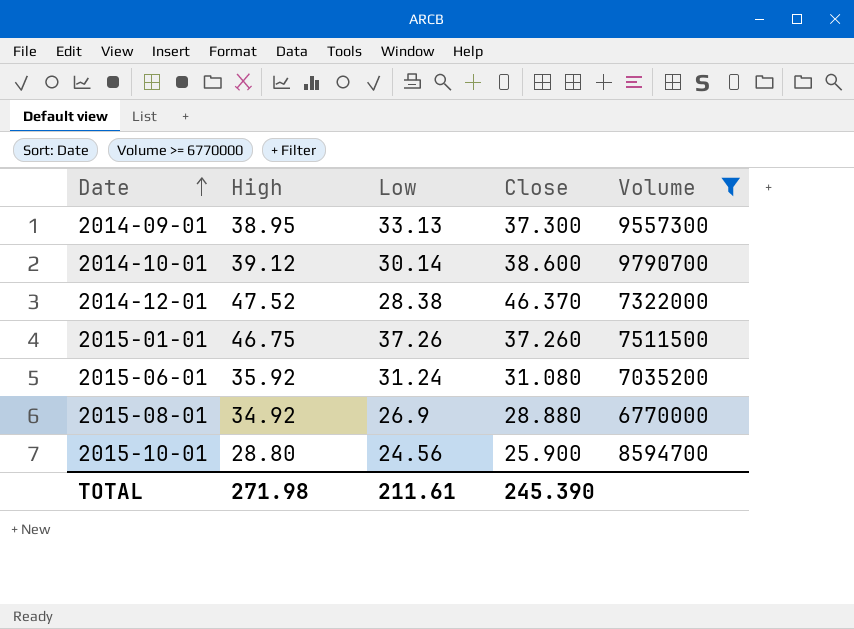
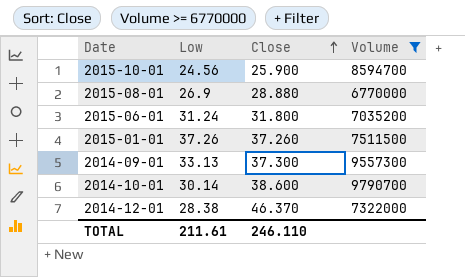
row order: Date ascending -> Close ascending
column High | position: 2 -> none
2015-06-01 | Close: 31.080 -> 31.800
TOTAL | Close: 245.390 -> 246.110

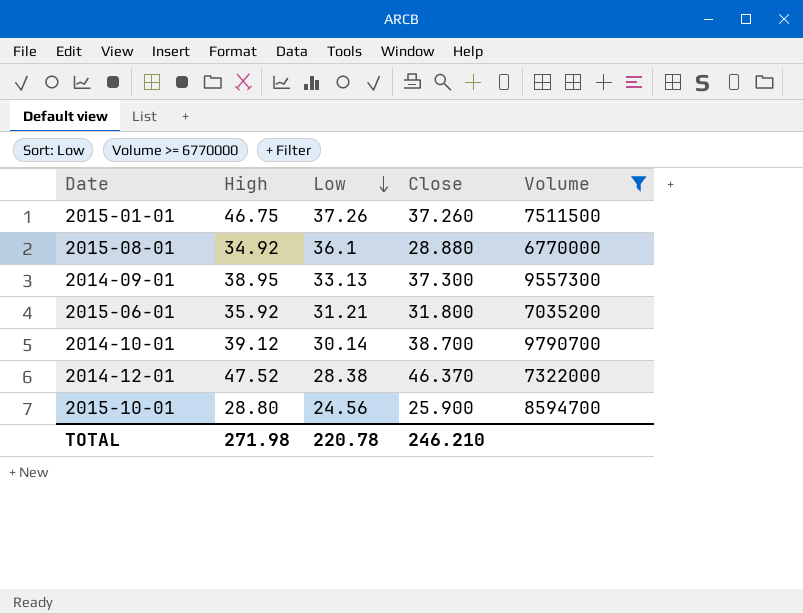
row order: Close ascending -> Low descending
column High | position: none -> 2
2015-08-01 | Low: 26.9 -> 36.1
2015-06-01 | Low: 31.24 -> 31.21
2014-10-01 | Close: 38.600 -> 38.700
TOTAL | Low: 211.61 -> 220.78
TOTAL | Close: 246.110 -> 246.210

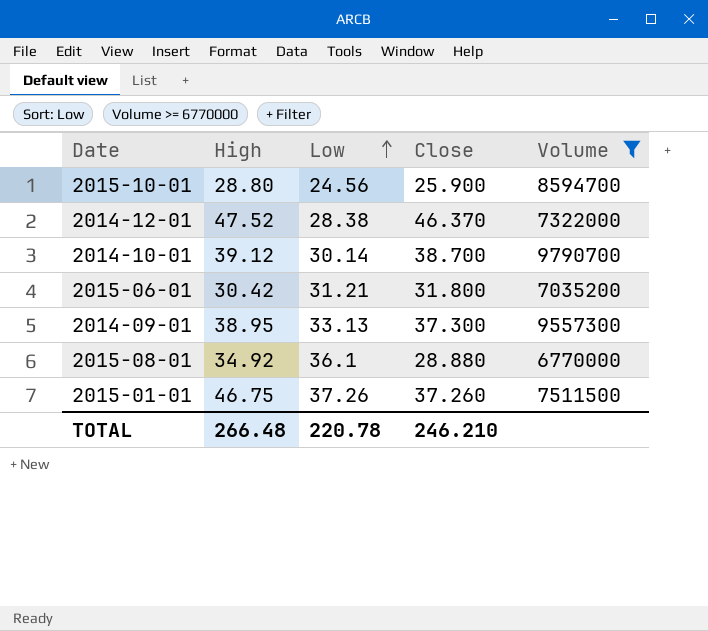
row order: Low descending -> Low ascending
2015-06-01 | High: 35.92 -> 30.42
TOTAL | High: 271.98 -> 266.48

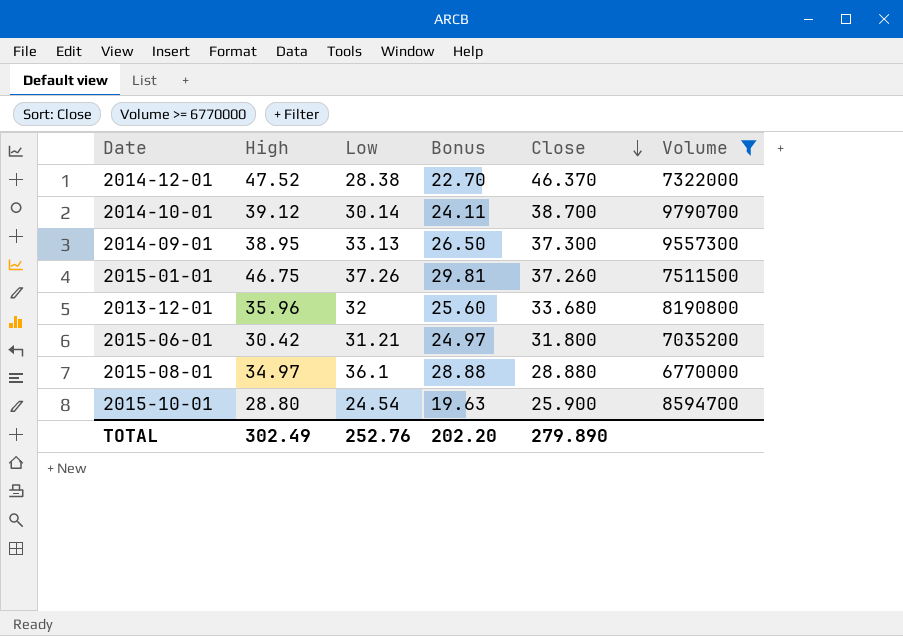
row order: Low ascending -> Close descending
column Bonus | formula: none -> [Low] * 0.8
row 2013-12-01: none -> 35.96 | 32 | 25.60 | 33.680 | 8190800
2015-08-01 | High: 34.92 -> 34.97
2015-10-01 | Low: 24.56 -> 24.54
TOTAL | High: 266.48 -> 302.49
TOTAL | Low: 220.78 -> 252.76
TOTAL | Close: 246.210 -> 279.890

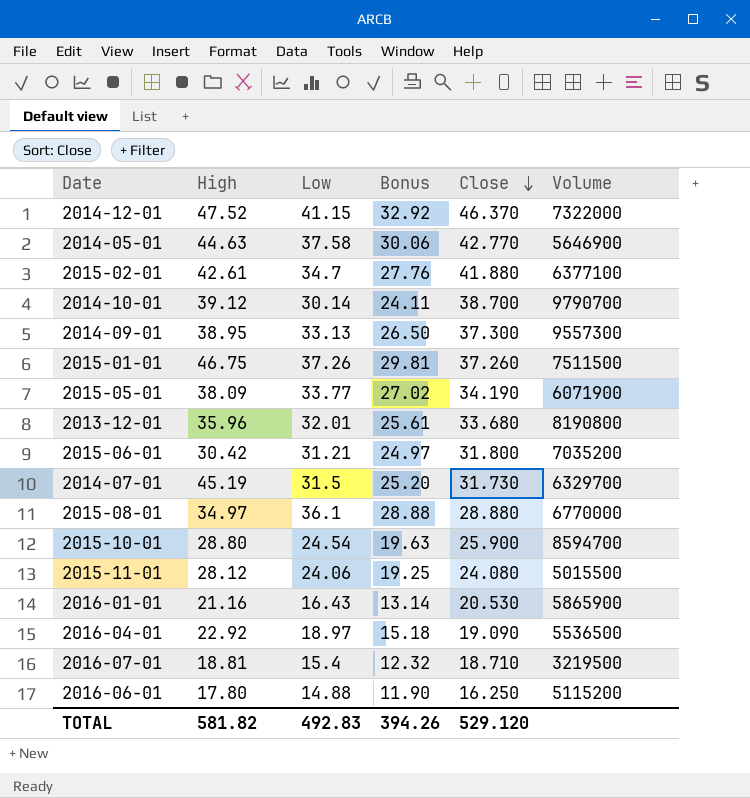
filter: Volume >= 6770000 -> none
2014-12-01 | Low: 28.38 -> 41.15
2014-12-01 | Bonus: 22.70 -> 32.92
2013-12-01 | Low: 32 -> 32.01
2013-12-01 | Bonus: 25.60 -> 25.61
TOTAL | High: 302.49 -> 581.82
TOTAL | Low: 252.76 -> 492.83
TOTAL | Bonus: 202.20 -> 394.26
TOTAL | Close: 279.890 -> 529.120

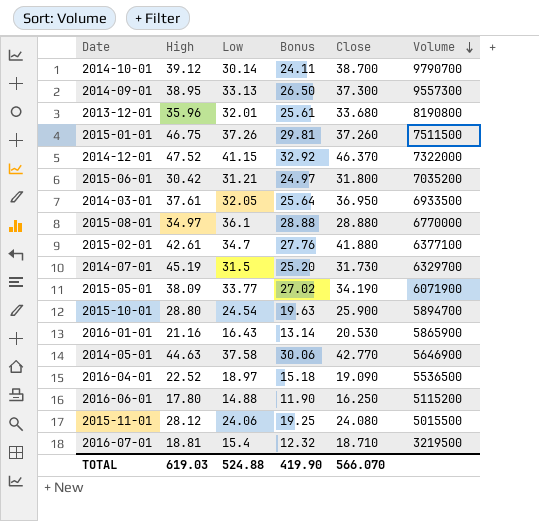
row order: Close descending -> Volume descending
row 2014-03-01: none -> 37.61 | 32.05 | 25.64 | 36.950 | 6933500
2015-10-01 | Volume: 8594700 -> 5894700
2016-04-01 | High: 22.92 -> 22.52
TOTAL | High: 581.82 -> 619.03
TOTAL | Low: 492.83 -> 524.88
TOTAL | Bonus: 394.26 -> 419.90
TOTAL | Close: 529.120 -> 566.070

